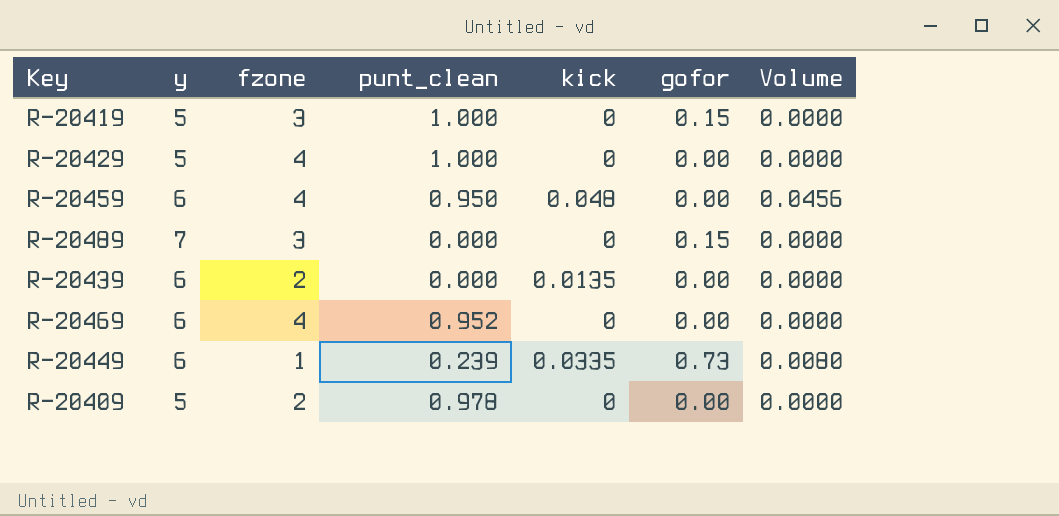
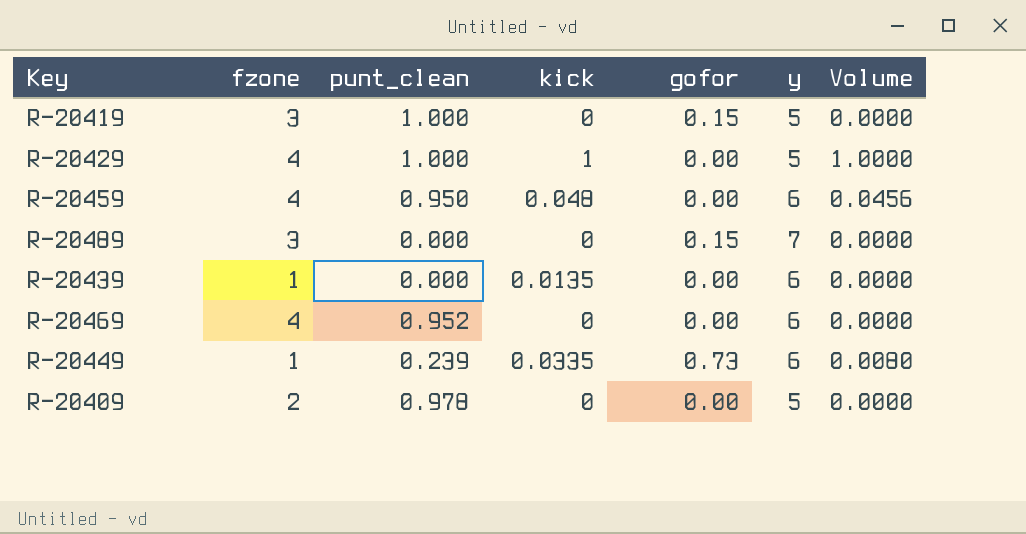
column y | position: 2 -> 6
R-20429 | kick: 0 -> 1
R-20429 | Volume: 0.0000 -> 1.0000
R-20439 | fzone: 2 -> 1

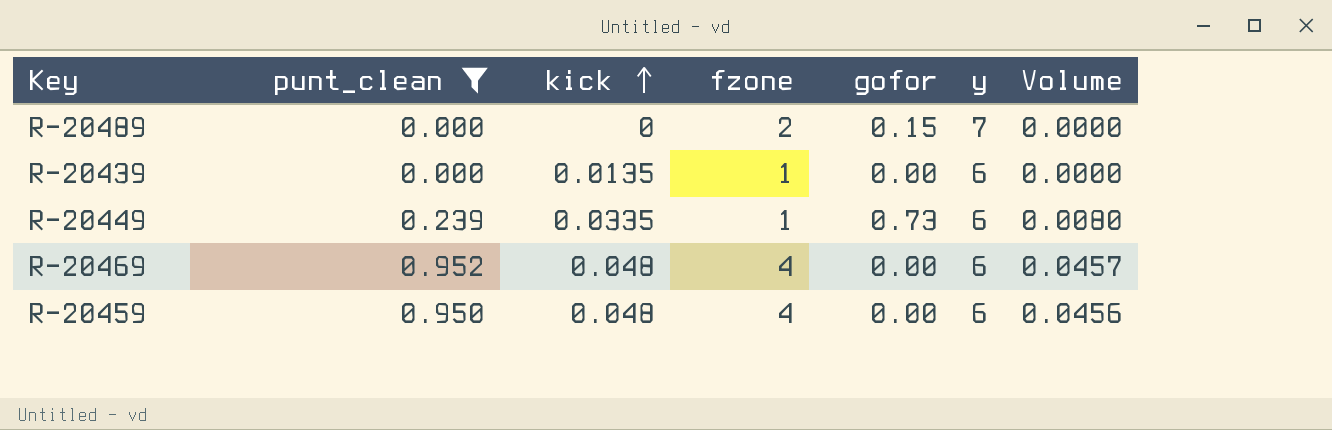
filter: none -> punt_clean <= 0.952
row order: none -> kick ascending
column fzone | position: 2 -> 4
R-20489 | fzone: 3 -> 2
R-20469 | kick: 0 -> 0.048
R-20469 | Volume: 0.0000 -> 0.0457

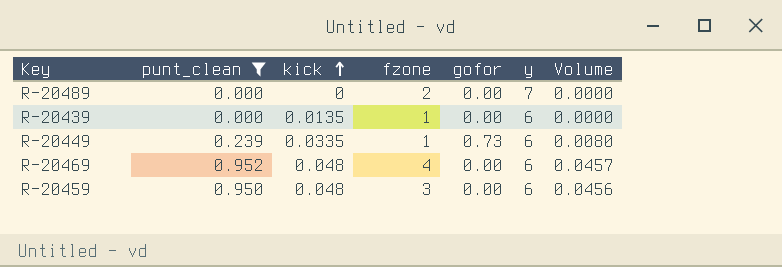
R-20489 | gofor: 0.15 -> 0.00
R-20459 | fzone: 4 -> 3

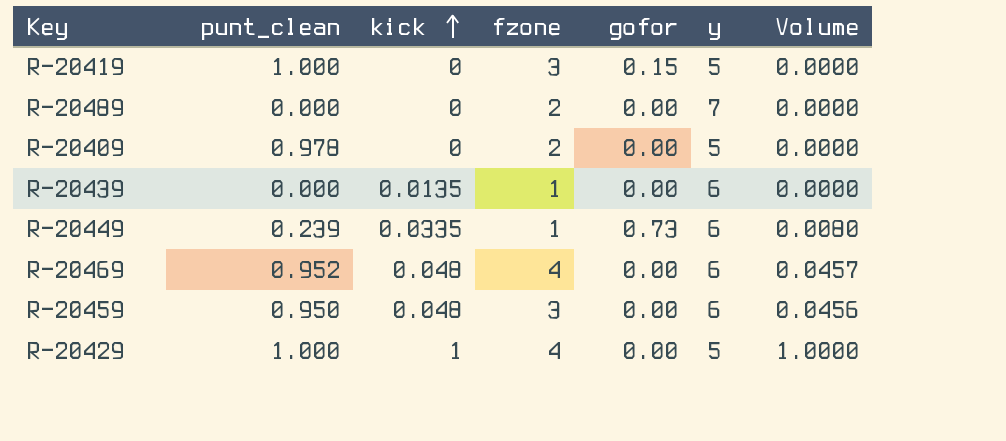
filter: punt_clean <= 0.952 -> none

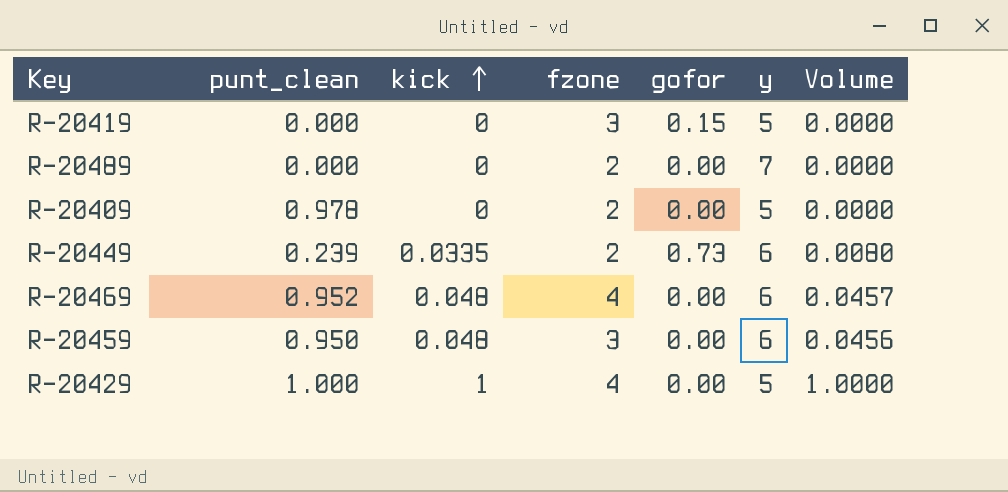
row R-20439: 0.000 | 0.0135 | 1 | 0.00 | 6 | 0.0000 -> none
R-20419 | punt_clean: 1.000 -> 0.000
R-20449 | fzone: 1 -> 2

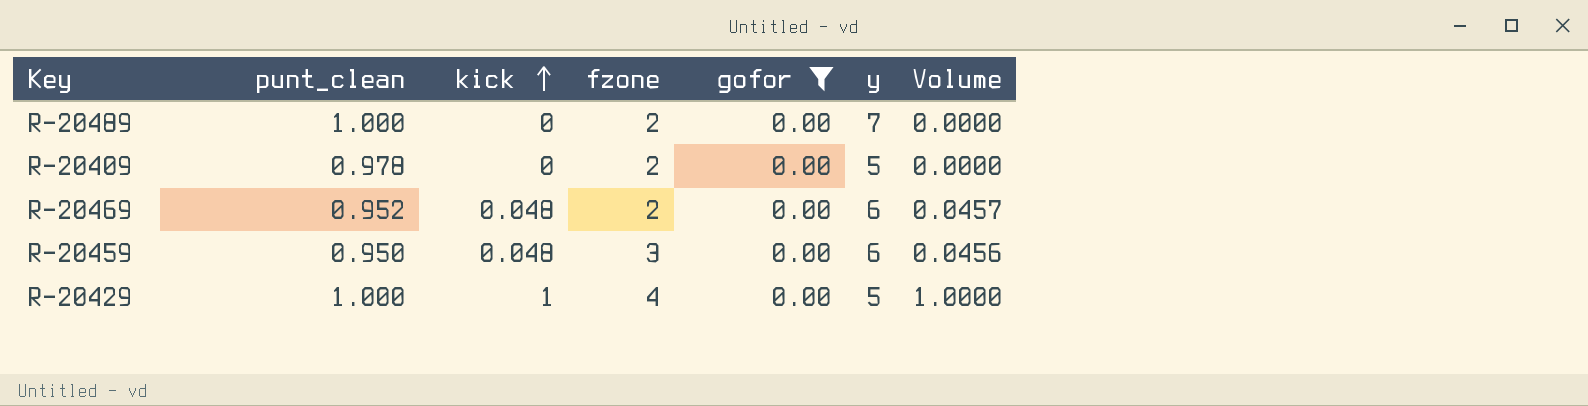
filter: none -> gofor = 0.00
R-20489 | punt_clean: 0.000 -> 1.000
R-20469 | fzone: 4 -> 2

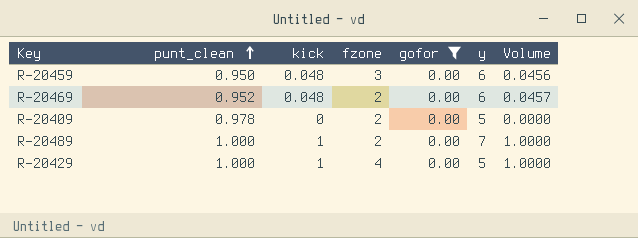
row order: kick ascending -> punt_clean ascending
R-20489 | kick: 0 -> 1
R-20489 | Volume: 0.0000 -> 1.0000

